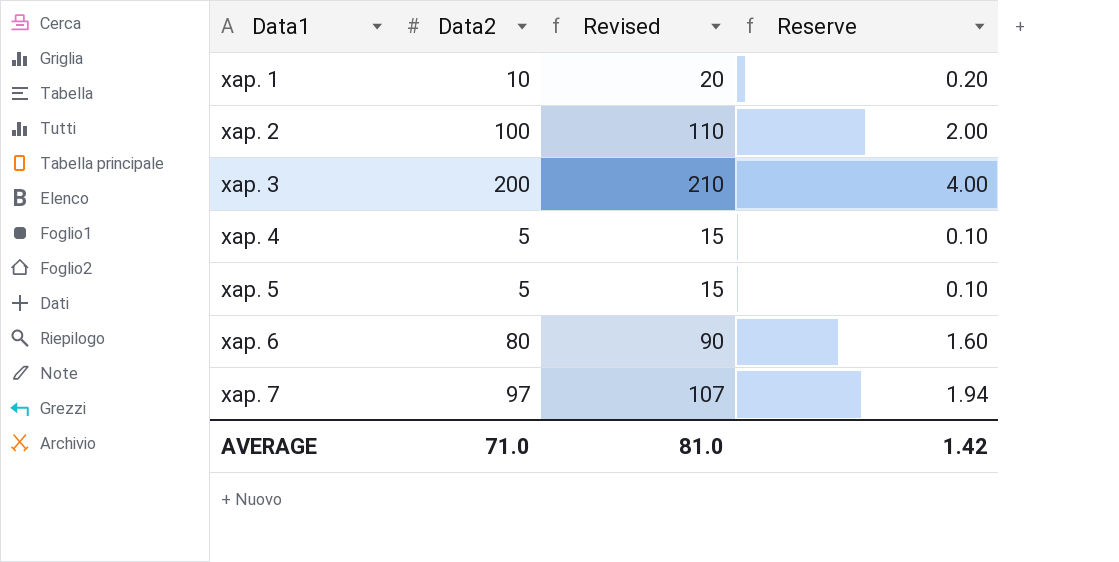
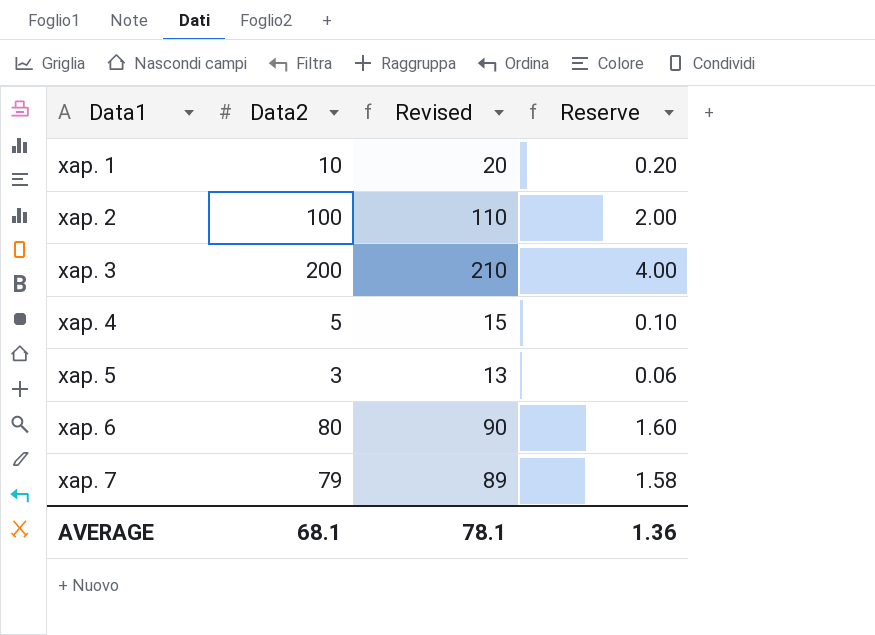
хар. 5 | Data2: 5 -> 3
хар. 5 | Revised: 15 -> 13
хар. 5 | Reserve: 0.10 -> 0.06
хар. 7 | Data2: 97 -> 79
хар. 7 | Revised: 107 -> 89
хар. 7 | Reserve: 1.94 -> 1.58
AVERAGE | Data2: 71.0 -> 68.1
AVERAGE | Revised: 81.0 -> 78.1
AVERAGE | Reserve: 1.42 -> 1.36

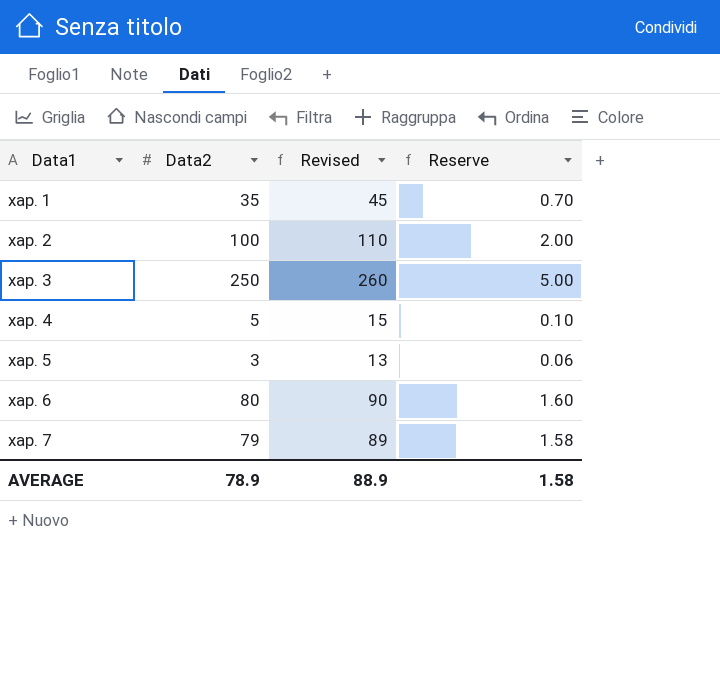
хар. 1 | Data2: 10 -> 35
хар. 1 | Revised: 20 -> 45
хар. 1 | Reserve: 0.20 -> 0.70
хар. 3 | Data2: 200 -> 250
хар. 3 | Revised: 210 -> 260
хар. 3 | Reserve: 4.00 -> 5.00
AVERAGE | Data2: 68.1 -> 78.9
AVERAGE | Revised: 78.1 -> 88.9
AVERAGE | Reserve: 1.36 -> 1.58

